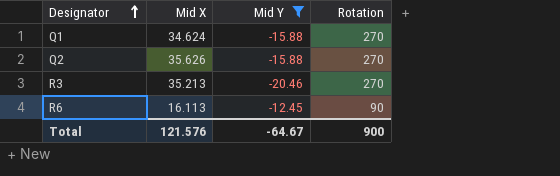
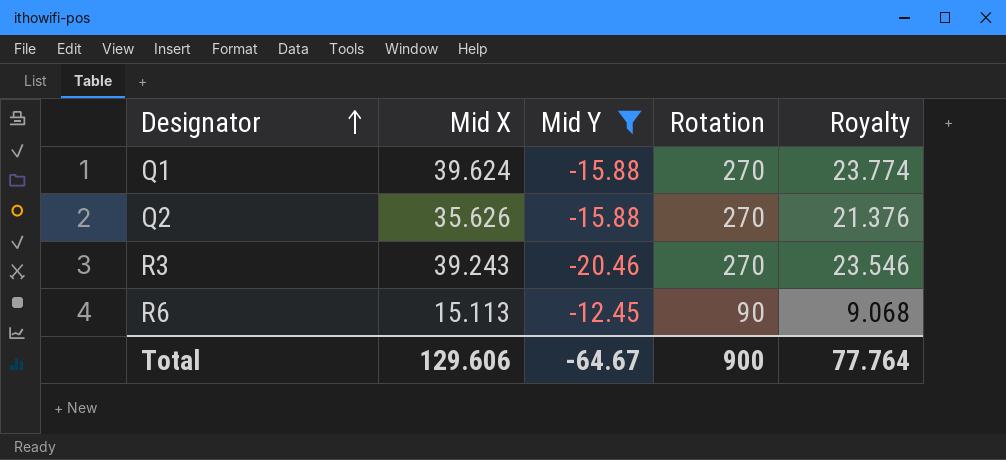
column Royalty | formula: none -> [Mid X] * 0.6
Q1 | Mid X: 34.624 -> 39.624
R3 | Mid X: 35.213 -> 39.243
R6 | Mid X: 16.113 -> 15.113
Total | Mid X: 121.576 -> 129.606

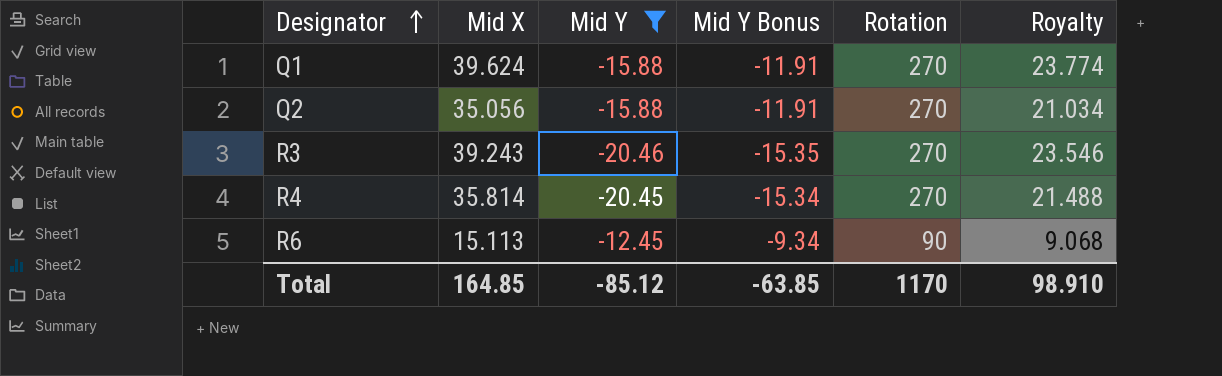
column Mid Y Bonus | formula: none -> [Mid Y] * 0.75
Q2 | Mid X: 35.626 -> 35.056
Q2 | Royalty: 21.376 -> 21.034
row R4: none -> 35.814 | -20.45 | -15.34 | 270 | 21.488
Total | Mid X: 129.606 -> 164.85
Total | Mid Y: -64.67 -> -85.12
Total | Rotation: 900 -> 1170
Total | Royalty: 77.764 -> 98.910

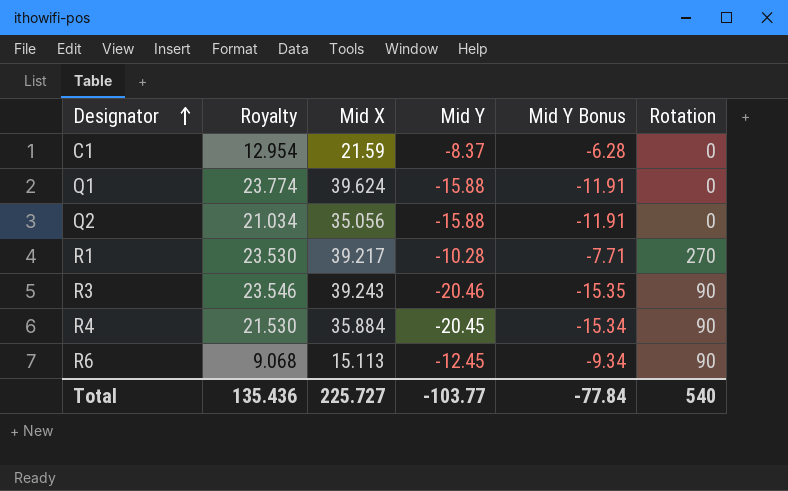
filter: Mid Y <= -12.45 -> none
column Royalty | position: 6 -> 2
Q1 | Rotation: 270 -> 0
Q2 | Rotation: 270 -> 0
R3 | Rotation: 270 -> 90
R4 | Royalty: 21.488 -> 21.530
R4 | Mid X: 35.814 -> 35.884
R4 | Rotation: 270 -> 90
Total | Royalty: 98.910 -> 135.436
Total | Mid X: 164.85 -> 225.727
Total | Mid Y: -85.12 -> -103.77
Total | Mid Y Bonus: -63.85 -> -77.84
Total | Rotation: 1170 -> 540

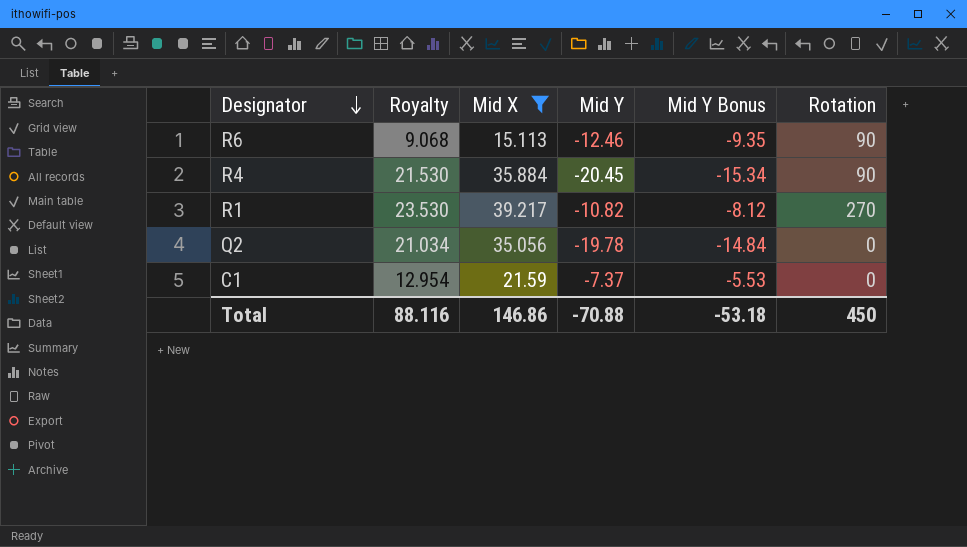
filter: none -> Mid X <= 39.217
row order: Designator ascending -> Designator descending
R6 | Mid Y: -12.45 -> -12.46
R6 | Mid Y Bonus: -9.34 -> -9.35
R1 | Mid Y: -10.28 -> -10.82
R1 | Mid Y Bonus: -7.71 -> -8.12
Q2 | Mid Y: -15.88 -> -19.78
Q2 | Mid Y Bonus: -11.91 -> -14.84
C1 | Mid Y: -8.37 -> -7.37
C1 | Mid Y Bonus: -6.28 -> -5.53
Total | Royalty: 135.436 -> 88.116
Total | Mid X: 225.727 -> 146.86
Total | Mid Y: -103.77 -> -70.88
Total | Mid Y Bonus: -77.84 -> -53.18
Total | Rotation: 540 -> 450

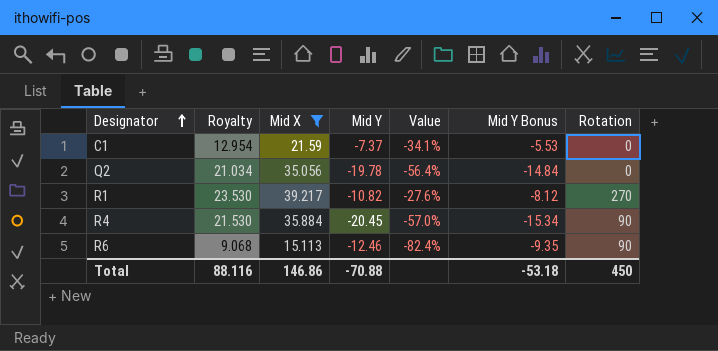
row order: Designator descending -> Designator ascending
column Value | formula: none -> [Mid Y] / [Mid X]

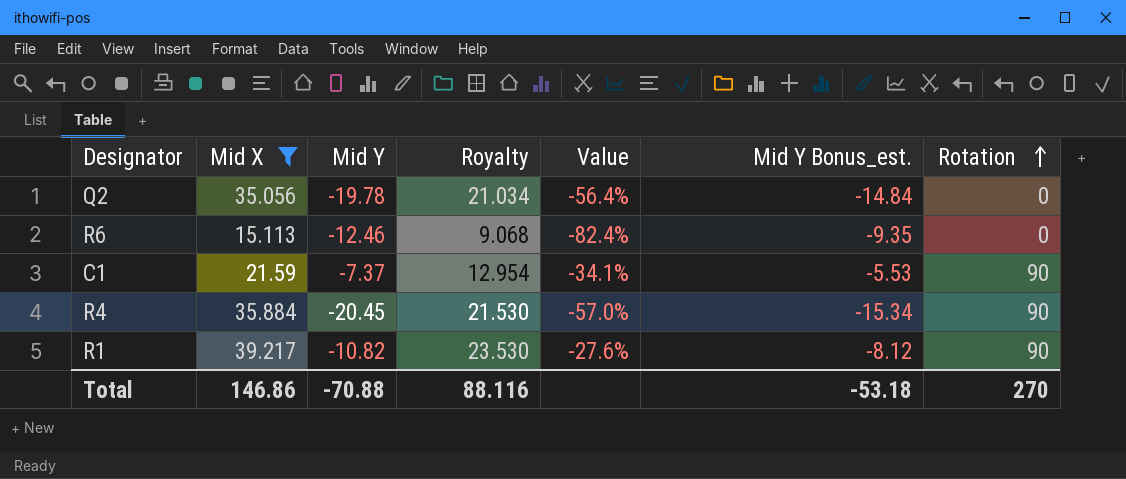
row order: Designator ascending -> Rotation ascending
column Royalty | position: 2 -> 4
column name: Mid Y Bonus -> Mid Y Bonus_est.
R6 | Rotation: 90 -> 0
C1 | Rotation: 0 -> 90
R1 | Rotation: 270 -> 90
Total | Rotation: 450 -> 270

